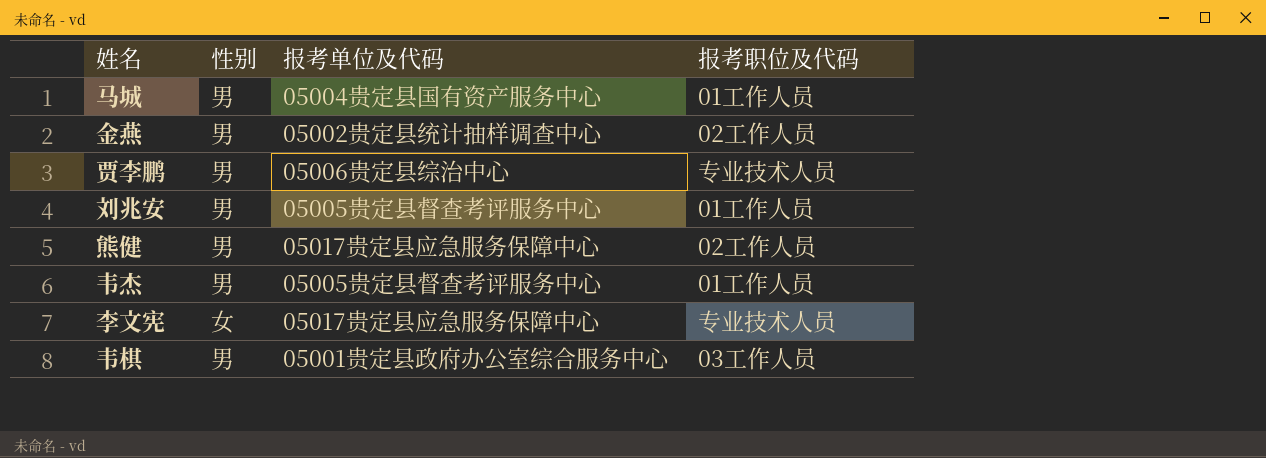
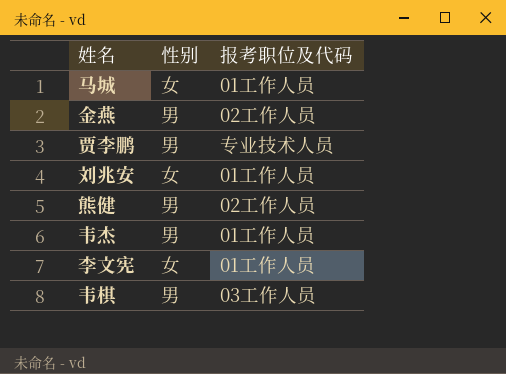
column 报考单位及代码 | position: 3 -> none
马城 | 性别: 男 -> 女
刘兆安 | 性别: 男 -> 女
李文宪 | 报考职位及代码: 专业技术人员 -> 01工作人员

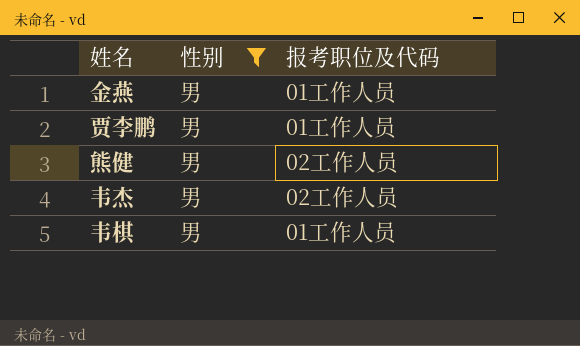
filter: none -> 性别 = 男
金燕 | 报考职位及代码: 02工作人员 -> 01工作人员
贾李鹏 | 报考职位及代码: 专业技术人员 -> 01工作人员
韦杰 | 报考职位及代码: 01工作人员 -> 02工作人员
韦棋 | 报考职位及代码: 03工作人员 -> 01工作人员

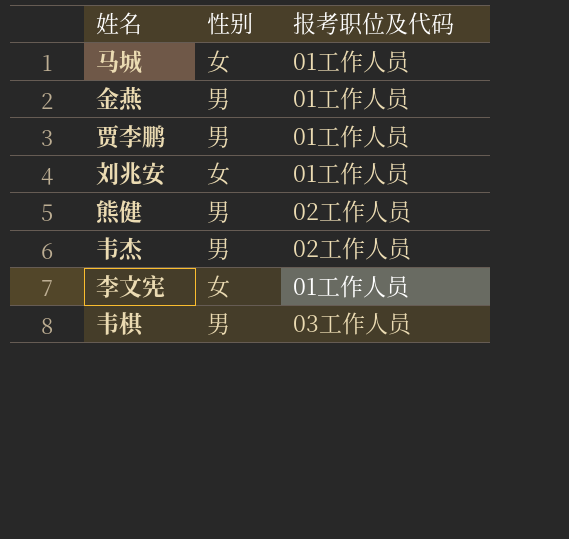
filter: 性别 = 男 -> none
韦棋 | 报考职位及代码: 01工作人员 -> 03工作人员

